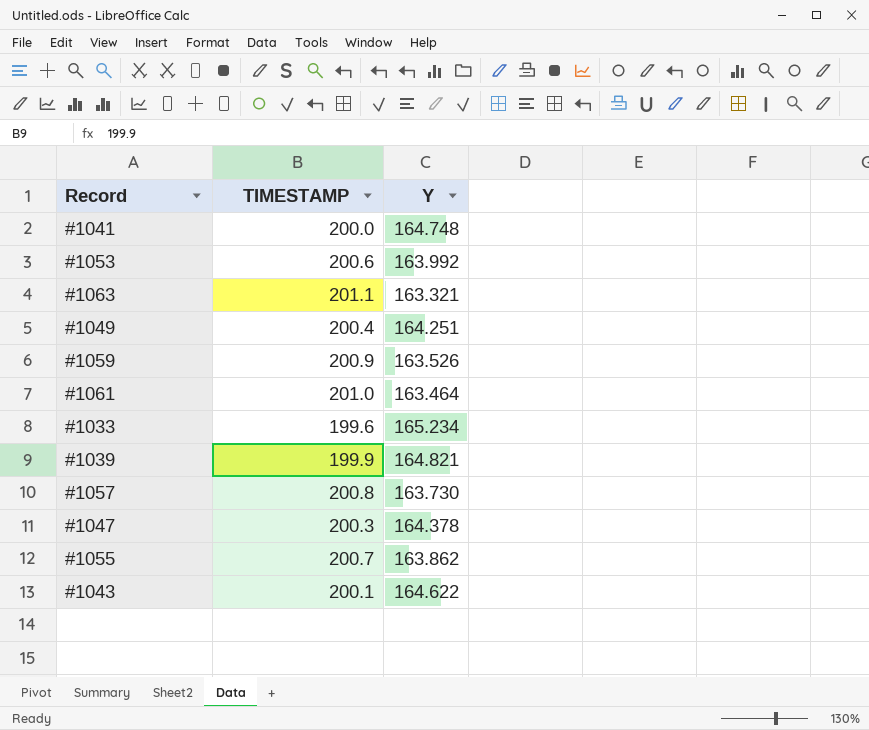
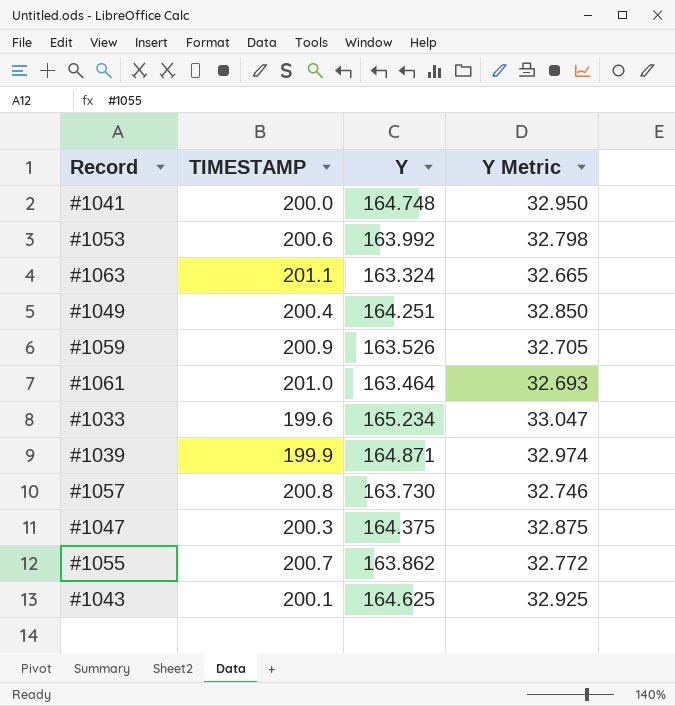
column Y Metric | formula: none -> [Y] * 0.2
#1063 | Y: 163.321 -> 163.324
#1039 | Y: 164.821 -> 164.871
#1047 | Y: 164.378 -> 164.375
#1043 | Y: 164.622 -> 164.625

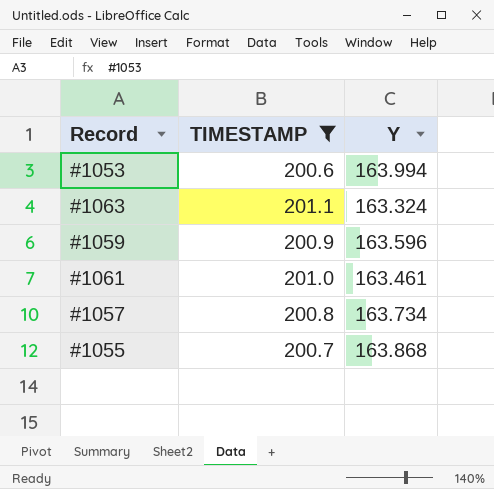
filter: none -> TIMESTAMP >= 200.6
column Y Metric | formula: [Y] * 0.2 -> none
#1053 | Y: 163.992 -> 163.994
#1059 | Y: 163.526 -> 163.596
#1061 | Y: 163.464 -> 163.461
#1057 | Y: 163.730 -> 163.734
#1055 | Y: 163.862 -> 163.868

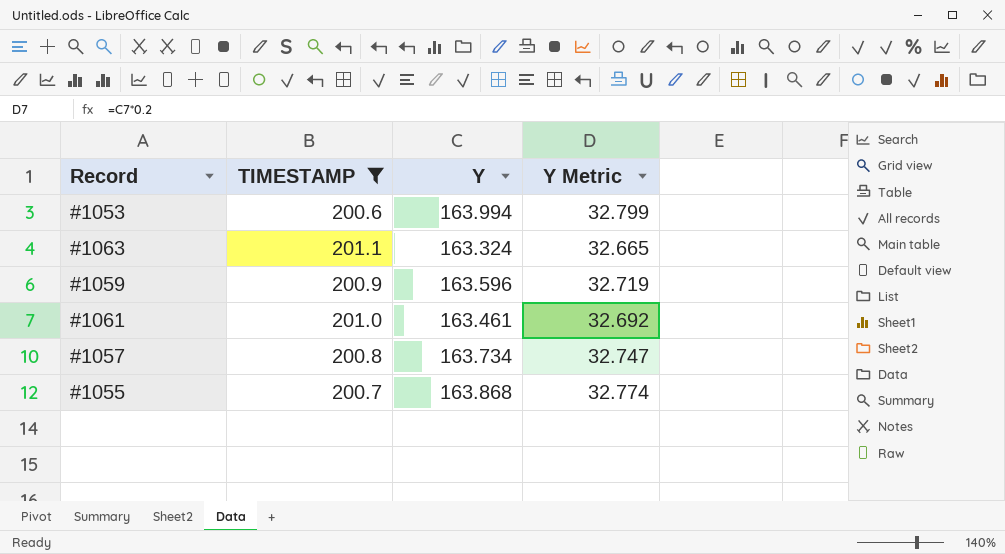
column Y Metric | formula: none -> [Y] * 0.2

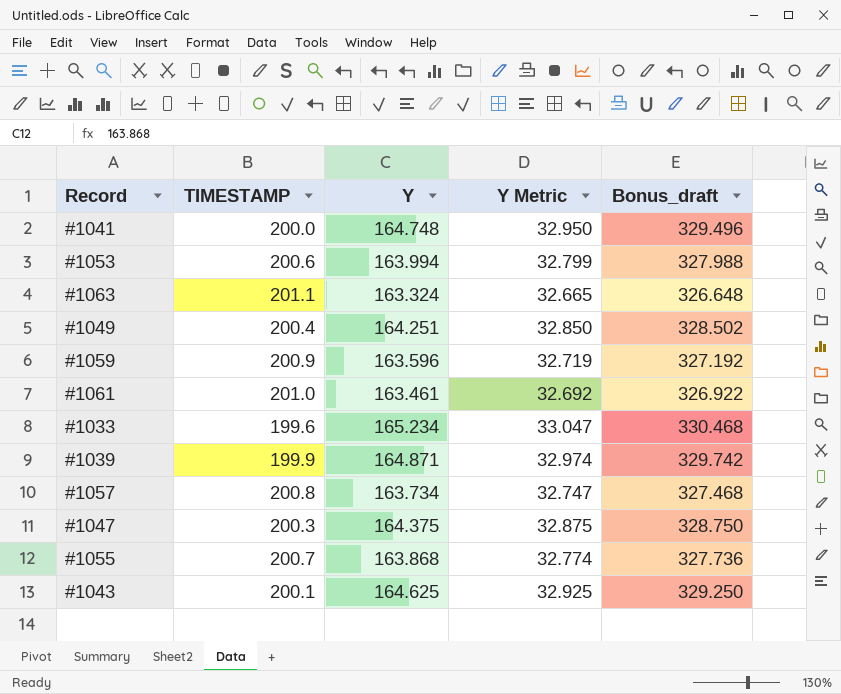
filter: TIMESTAMP >= 200.6 -> none
column Bonus_draft | formula: none -> [Y] * 2

